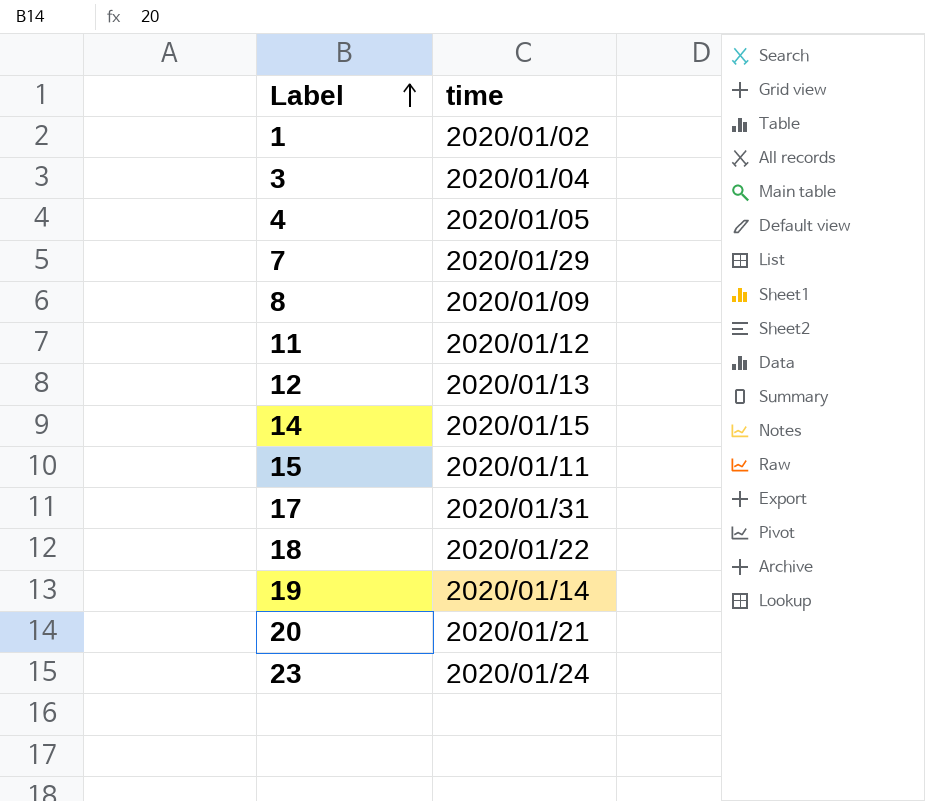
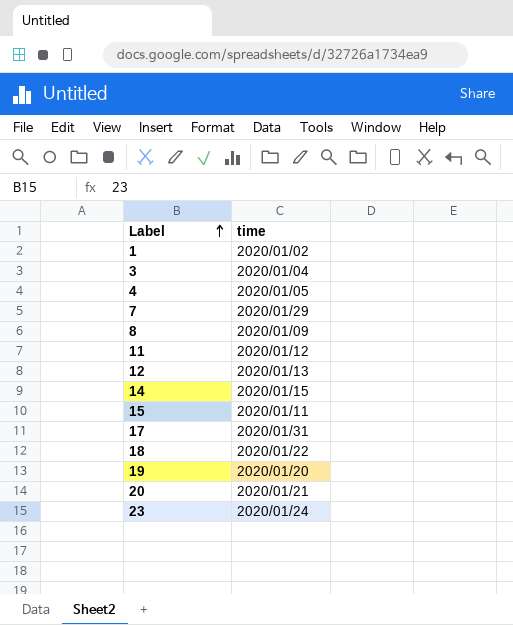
19 | time: 2020/01/14 -> 2020/01/20

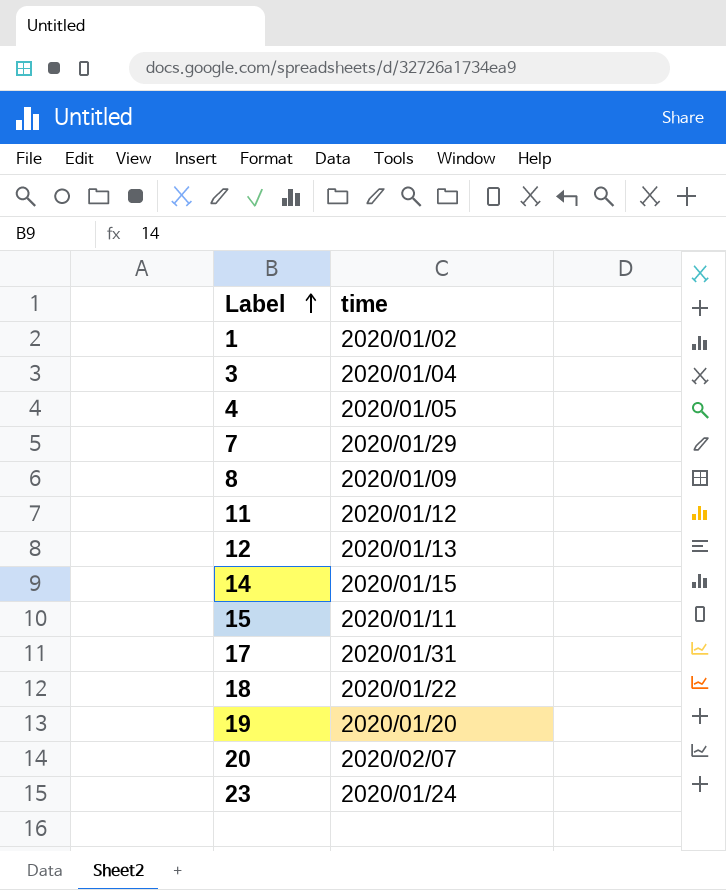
20 | time: 2020/01/21 -> 2020/02/07

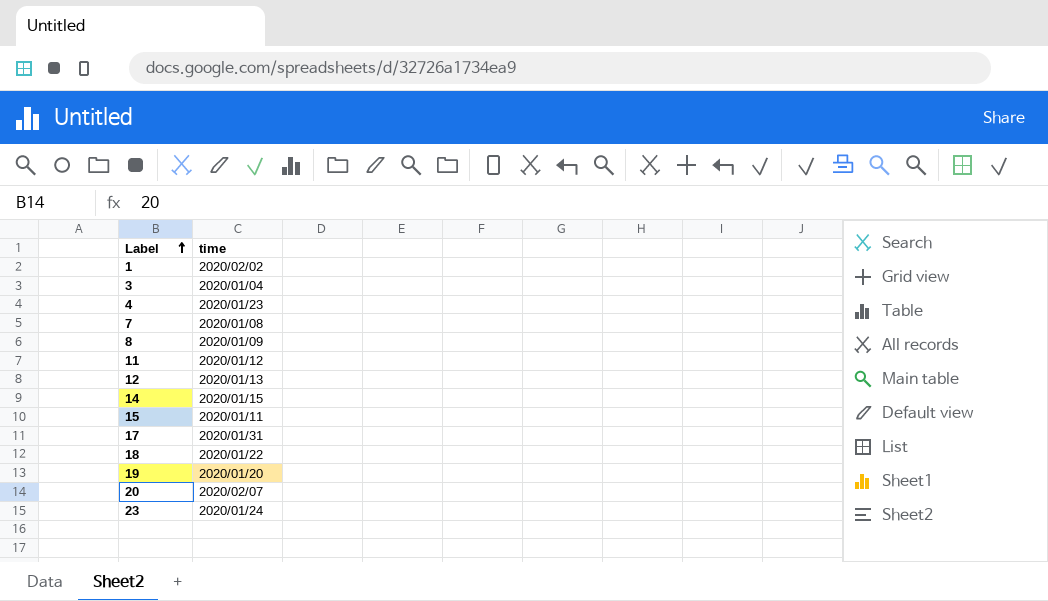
1 | time: 2020/01/02 -> 2020/02/02
4 | time: 2020/01/05 -> 2020/01/23
7 | time: 2020/01/29 -> 2020/01/08

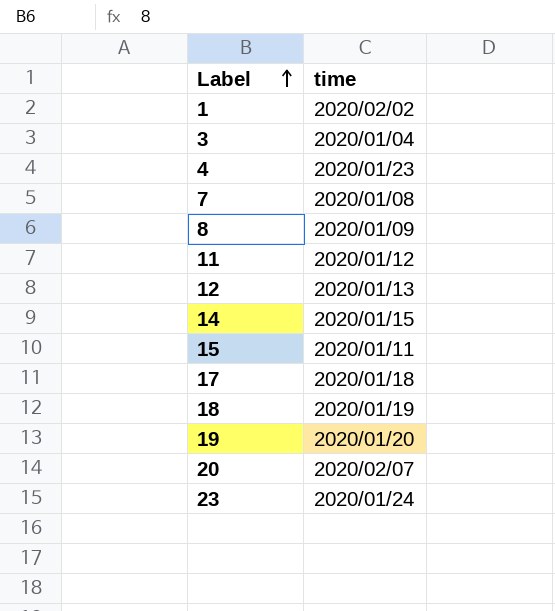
17 | time: 2020/01/31 -> 2020/01/18
18 | time: 2020/01/22 -> 2020/01/19

